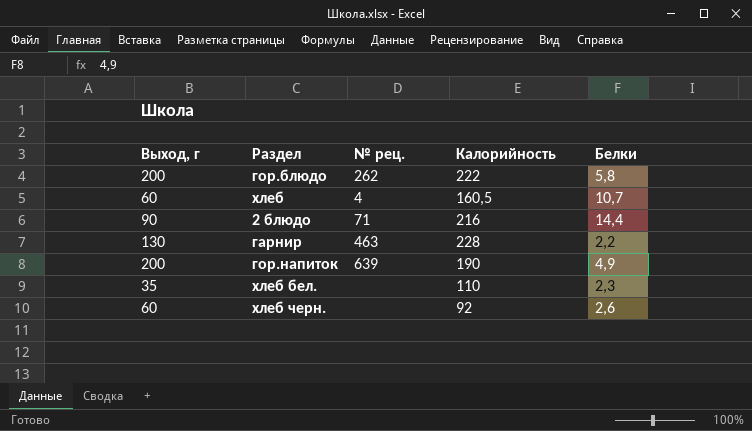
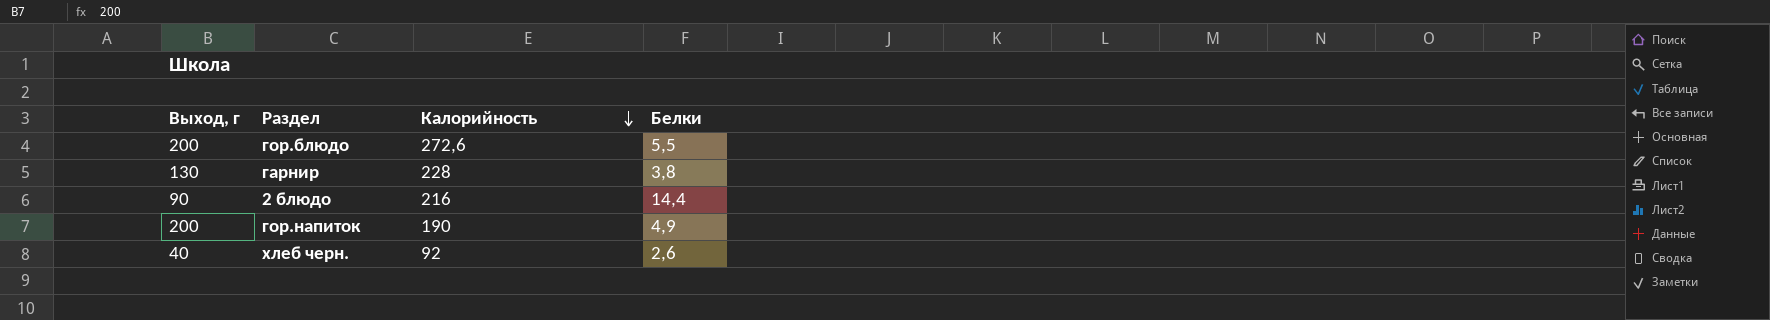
row order: none -> Калорийность descending
column № рец. | position: 3 -> none
row хлеб: 60 | 4 | 160,5 | 10,7 -> none
row хлеб бел.: 35 | none | 110 | 2,3 -> none
гор.блюдо | Калорийность: 222 -> 272,6
гор.блюдо | Белки: 5,8 -> 5,5
гарнир | Белки: 2,2 -> 3,8
хлеб черн. | Выход, г: 60 -> 40

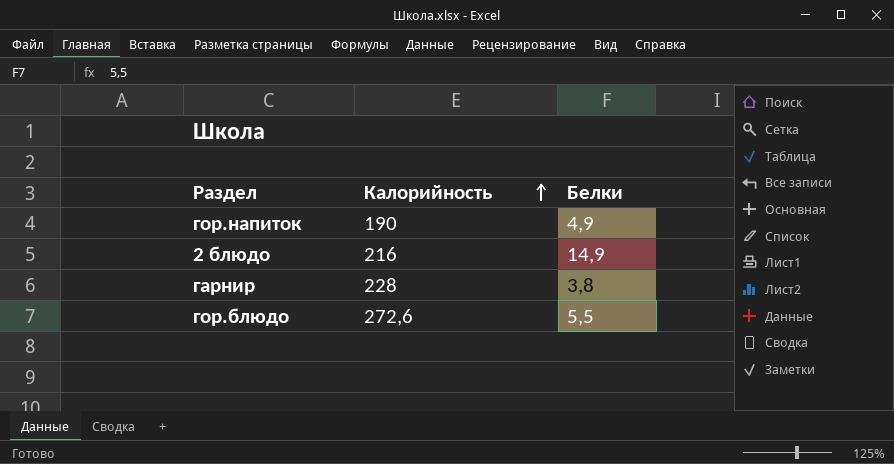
row order: Калорийность descending -> Калорийность ascending
column Выход, г | position: 1 -> none
row хлеб черн.: 40 | 92 | 2,6 -> none
2 блюдо | Белки: 14,4 -> 14,9

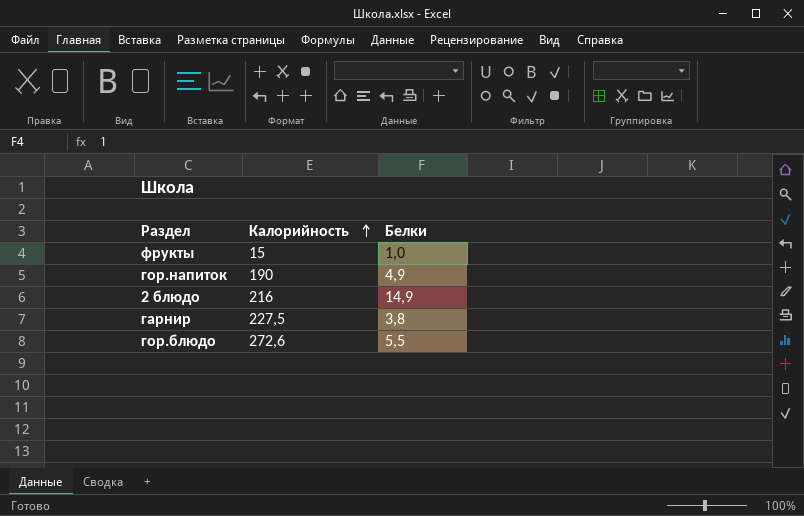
row фрукты: none -> 15 | 1,0
гарнир | Калорийность: 228 -> 227,5

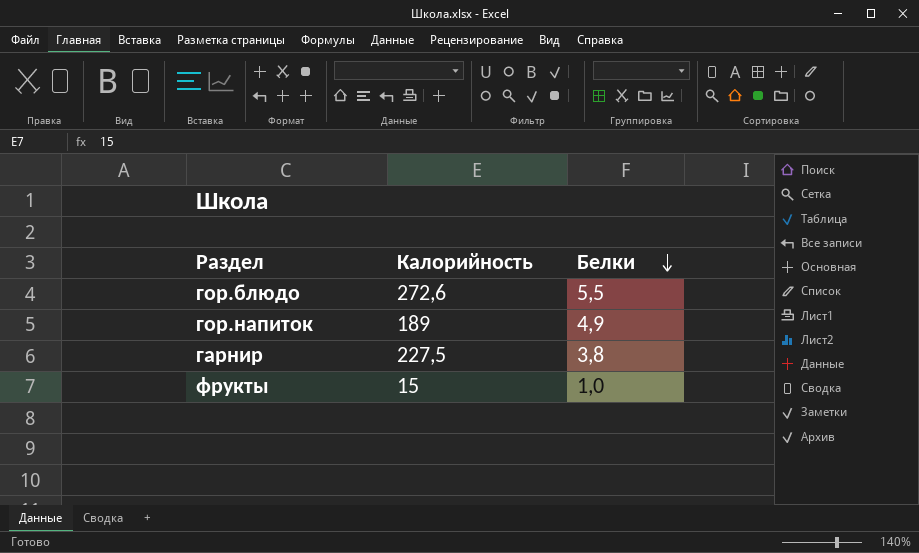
row order: Калорийность ascending -> Белки descending
row 2 блюдо: 216 | 14,9 -> none
гор.напиток | Калорийность: 190 -> 189

